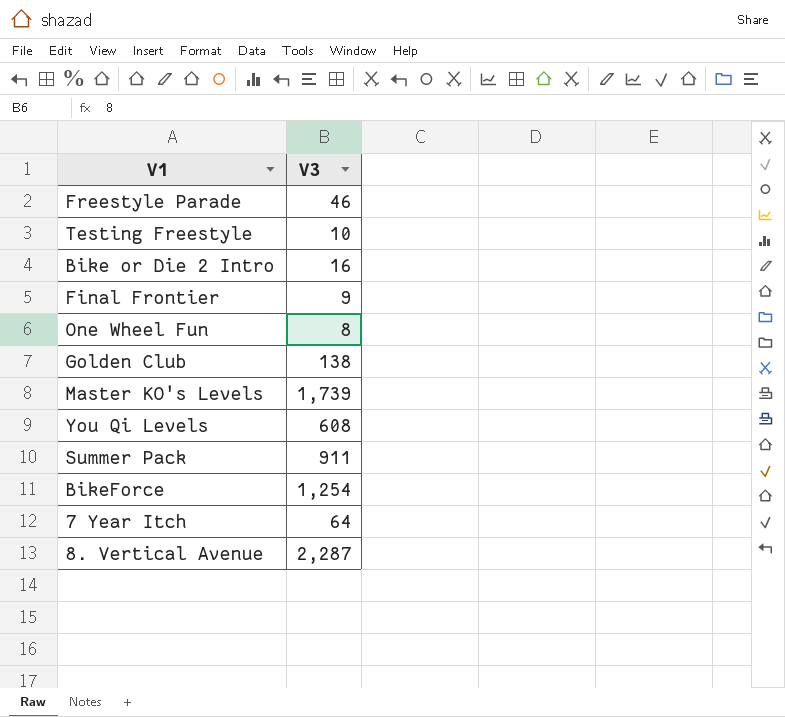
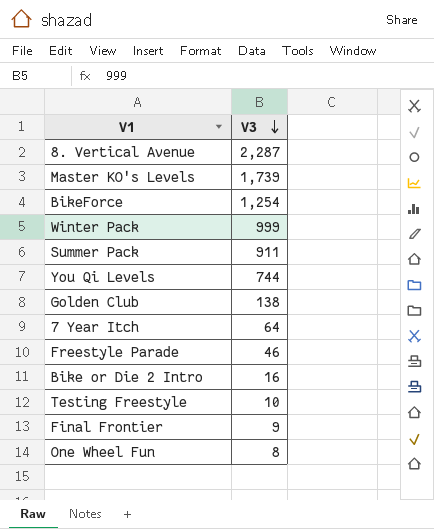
row order: none -> V3 descending
row Winter Pack: none -> 999
You Qi Levels | V3: 608 -> 744

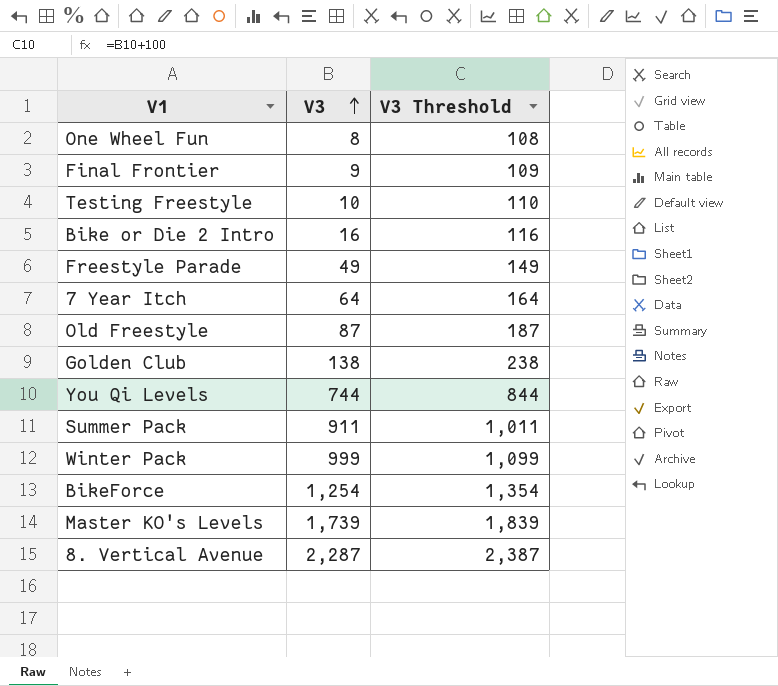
row order: V3 descending -> V3 ascending
column V3 Threshold | formula: none -> [V3] + 100
Freestyle Parade | V3: 46 -> 49
row Old Freestyle: none -> 87 | 187

